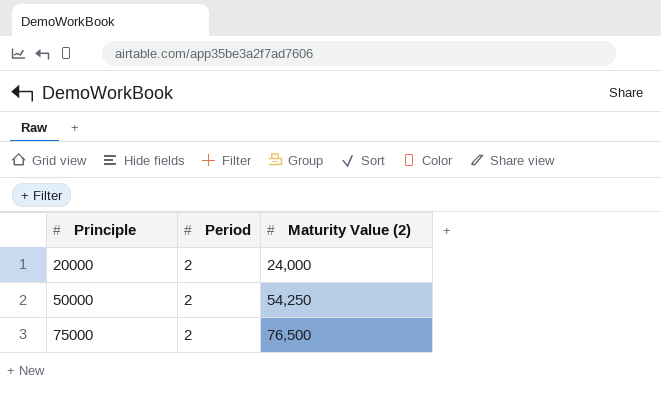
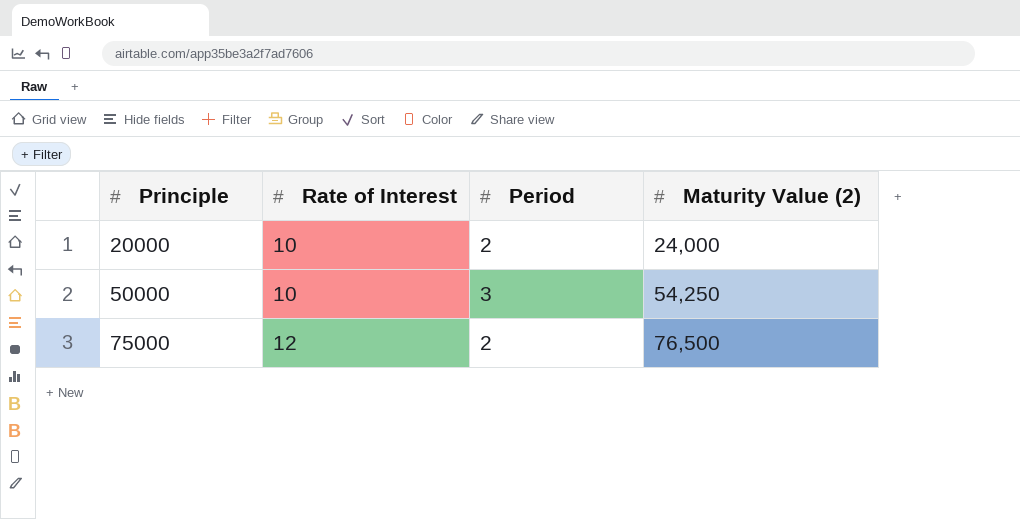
column Rate of Interest | position: none -> 2
50000 | Period: 2 -> 3

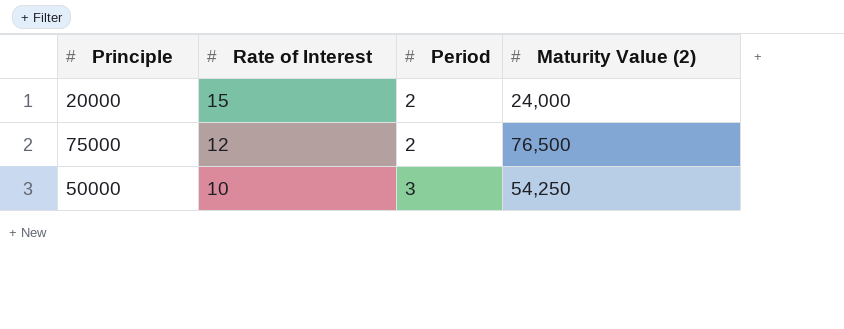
row order: Principle ascending -> Rate of Interest descending
20000 | Rate of Interest: 10 -> 15

